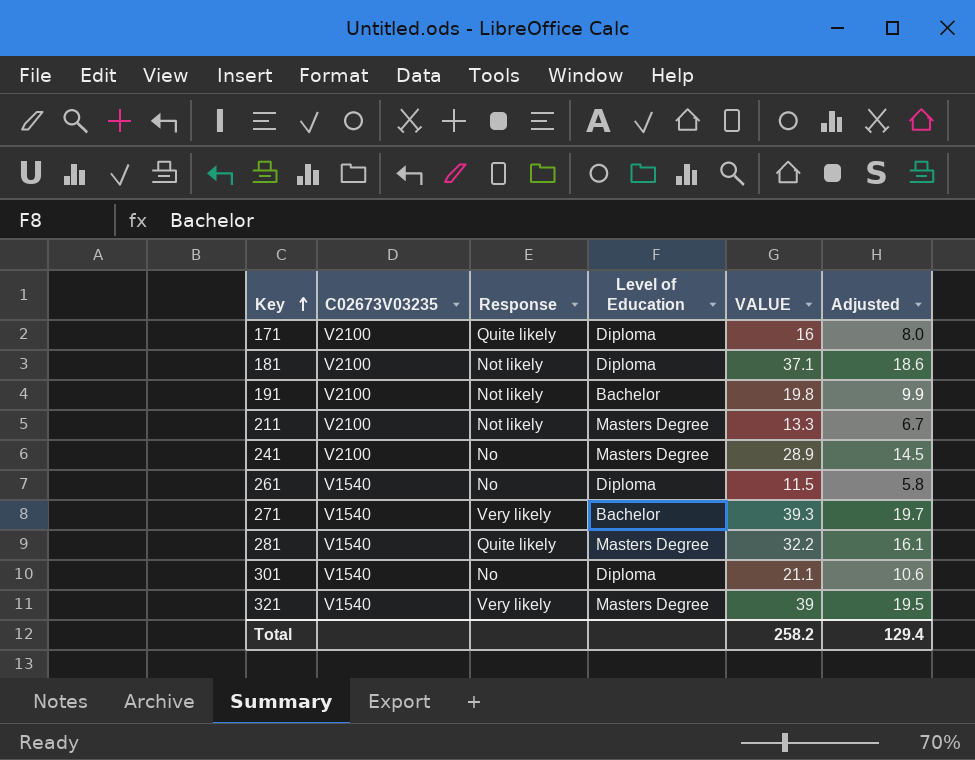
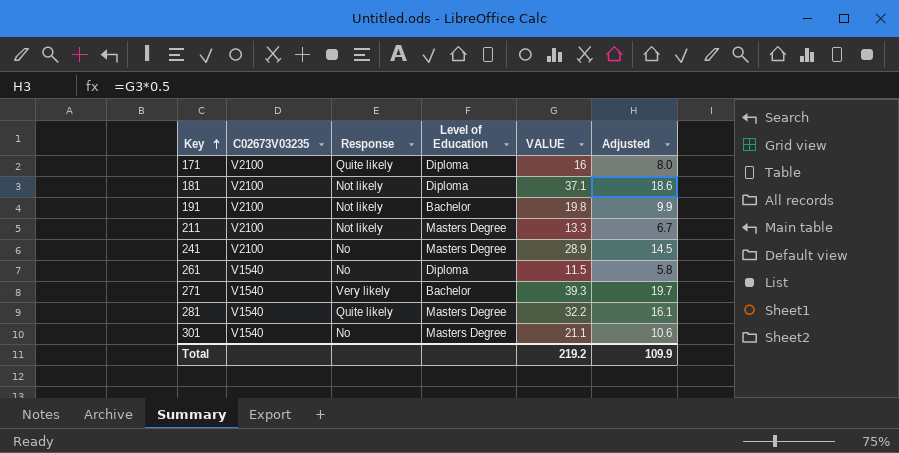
row 321: V1540 | Very likely | Masters Degree | 39 | 19.5 -> none
301 | Level of Education: Diploma -> Masters Degree
Total | VALUE: 258.2 -> 219.2
Total | Adjusted: 129.4 -> 109.9

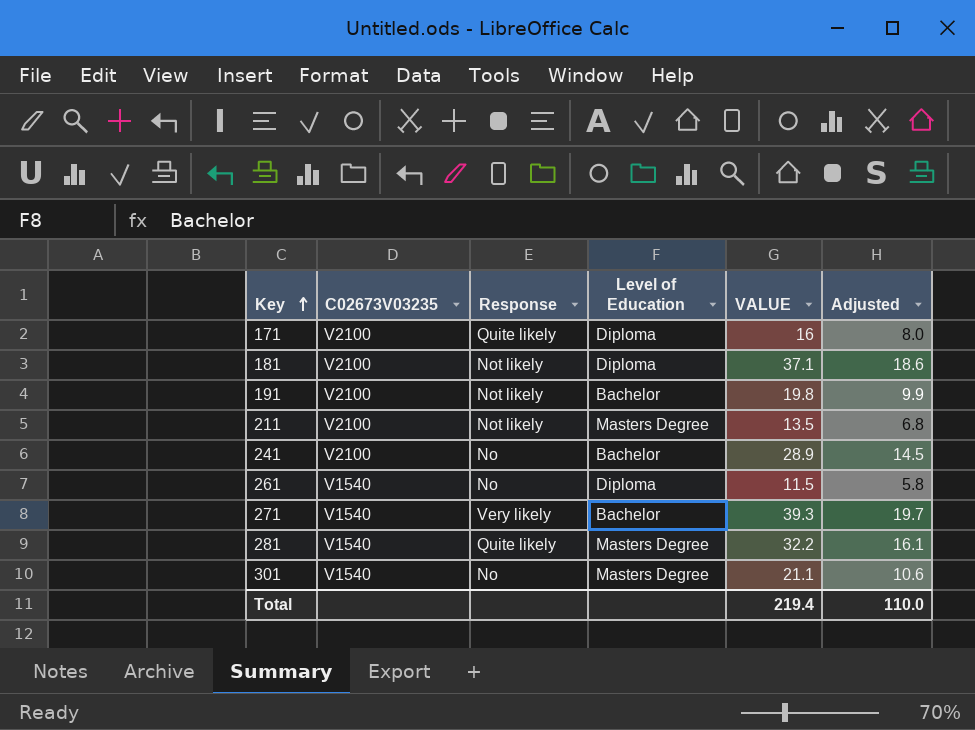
211 | VALUE: 13.3 -> 13.5
211 | Adjusted: 6.7 -> 6.8
241 | Level of Education: Masters Degree -> Bachelor
Total | VALUE: 219.2 -> 219.4
Total | Adjusted: 109.9 -> 110.0

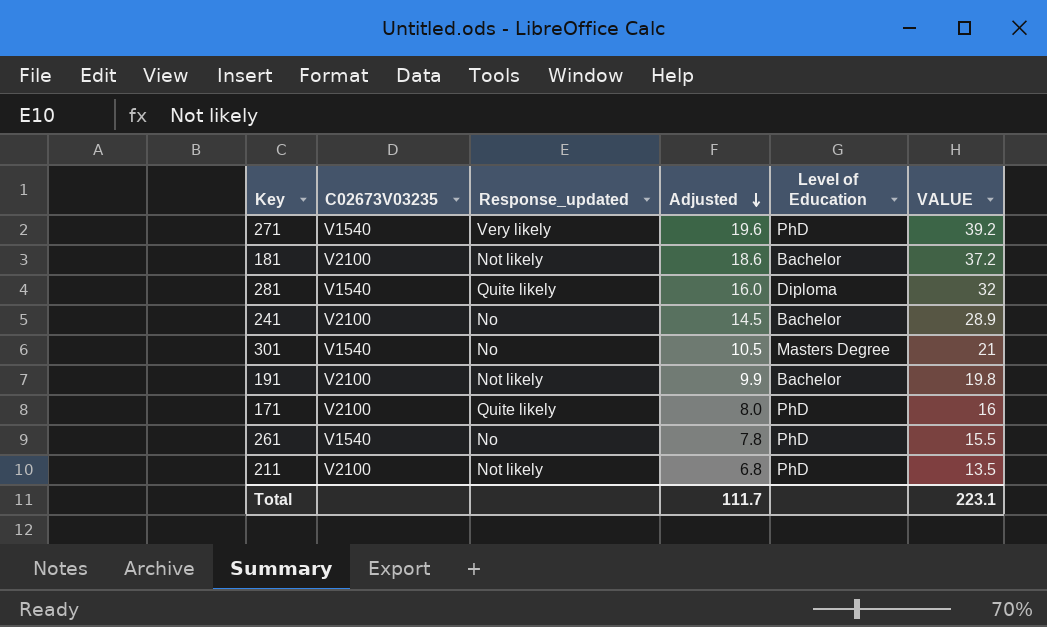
row order: Key ascending -> Adjusted descending
column name: Response -> Response_updated
column Adjusted | position: 6 -> 4
271 | Adjusted: 19.7 -> 19.6
271 | Level of Education: Bachelor -> PhD
271 | VALUE: 39.3 -> 39.2
181 | Level of Education: Diploma -> Bachelor
181 | VALUE: 37.1 -> 37.2
281 | Adjusted: 16.1 -> 16.0
281 | Level of Education: Masters Degree -> Diploma
281 | VALUE: 32.2 -> 32
301 | Adjusted: 10.6 -> 10.5
301 | VALUE: 21.1 -> 21
171 | Level of Education: Diploma -> PhD
261 | Adjusted: 5.8 -> 7.8
261 | Level of Education: Diploma -> PhD
261 | VALUE: 11.5 -> 15.5
211 | Level of Education: Masters Degree -> PhD
Total | Adjusted: 110.0 -> 111.7
Total | VALUE: 219.4 -> 223.1

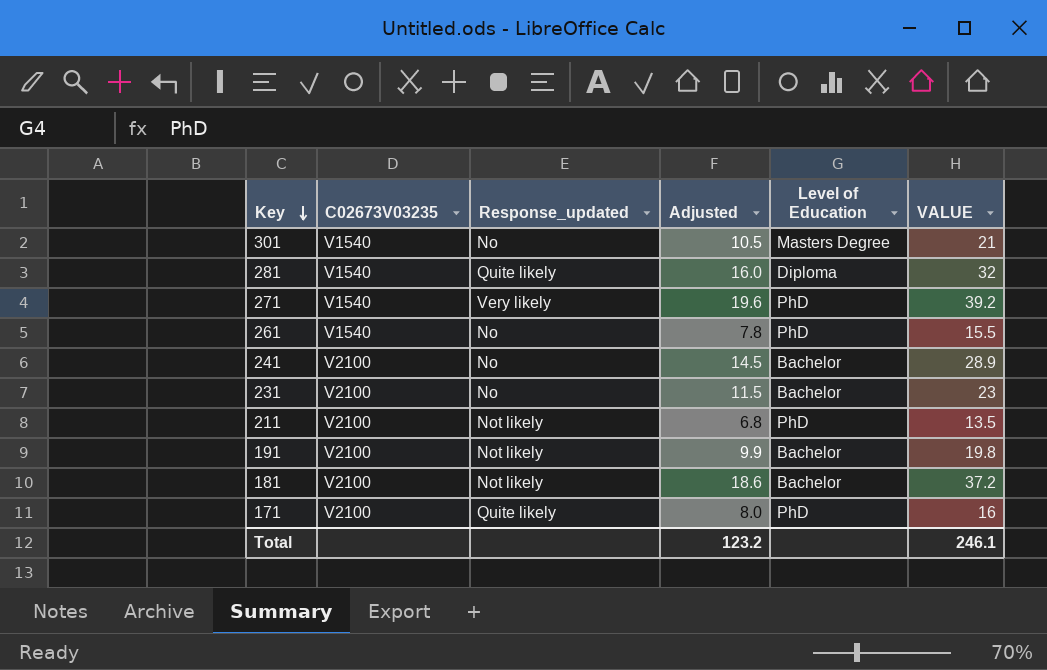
row order: Adjusted descending -> Key descending
row 231: none -> V2100 | No | 11.5 | Bachelor | 23
Total | Adjusted: 111.7 -> 123.2
Total | VALUE: 223.1 -> 246.1

